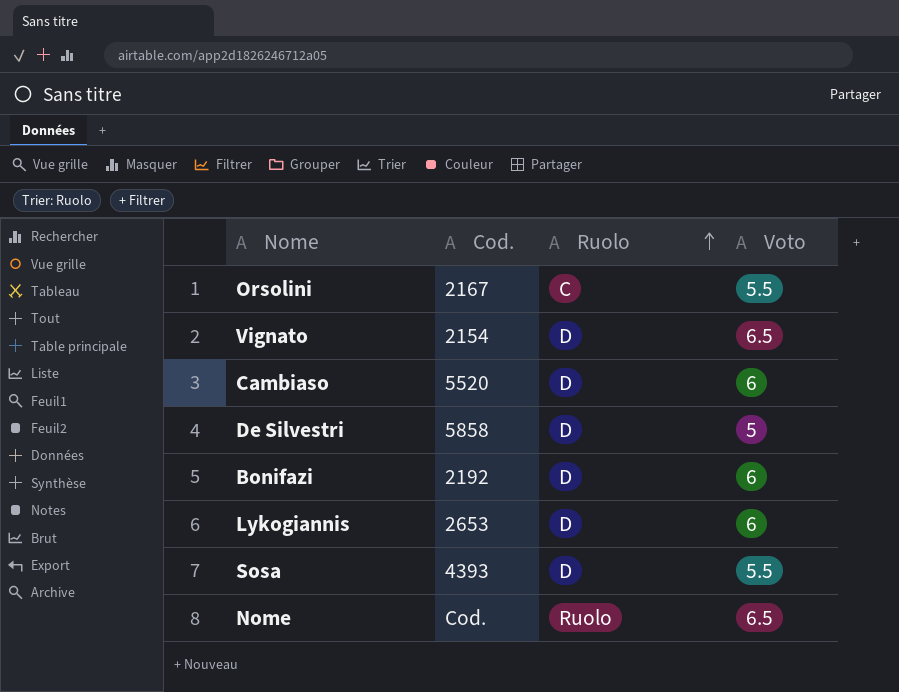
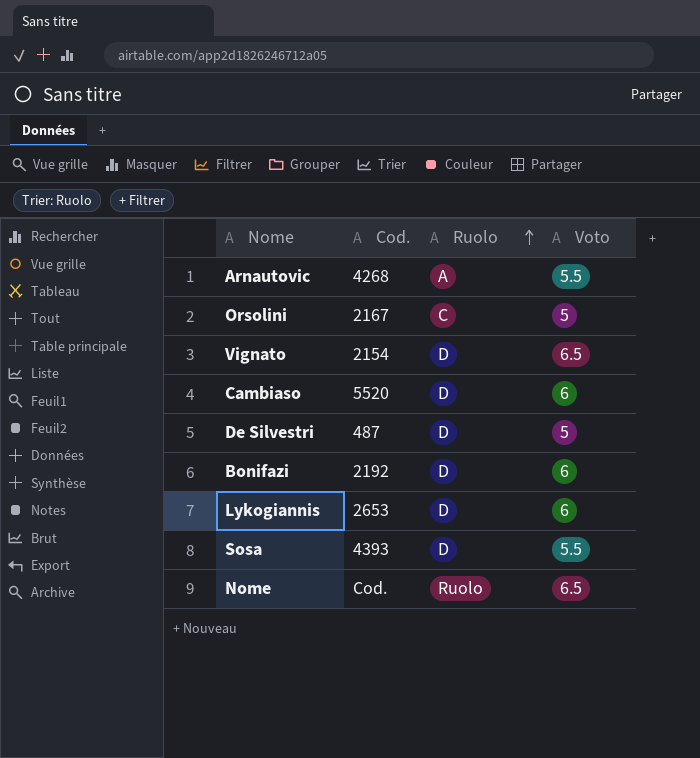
row Arnautovic: none -> 4268 | A | 5.5
Orsolini | Voto: 5.5 -> 5
De Silvestri | Cod.: 5858 -> 487

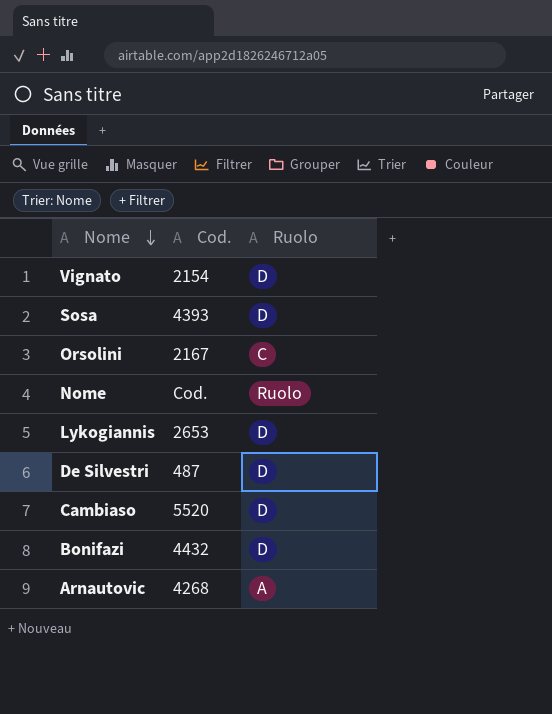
row order: Ruolo ascending -> Nome descending
column Voto | position: 4 -> none
Bonifazi | Cod.: 2192 -> 4432

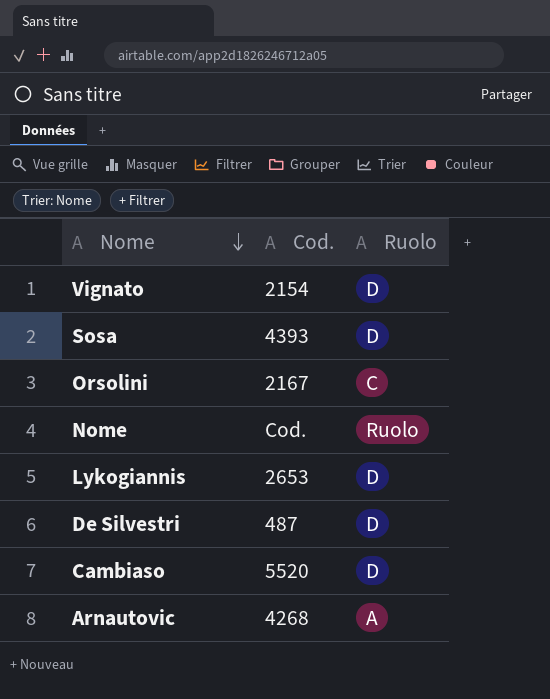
row Bonifazi: 4432 | D -> none

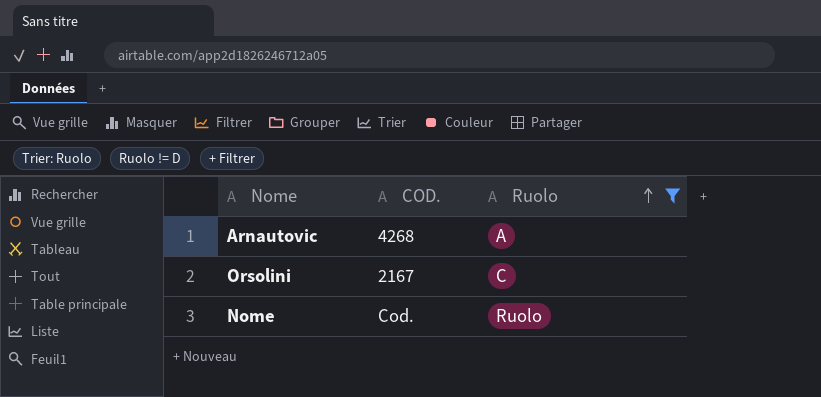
filter: none -> Ruolo != D
row order: Nome descending -> Ruolo ascending
column name: Cod. -> COD.

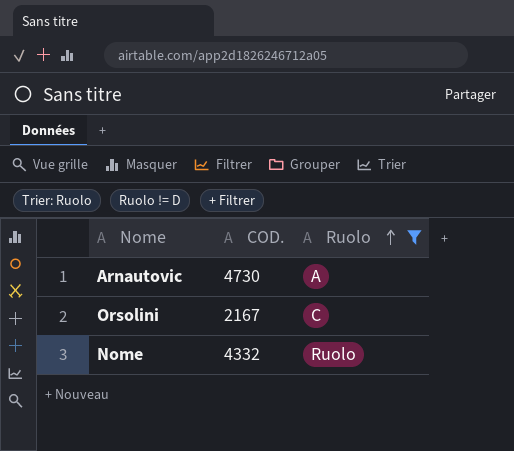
Arnautovic | COD.: 4268 -> 4730
Nome | COD.: Cod. -> 4332

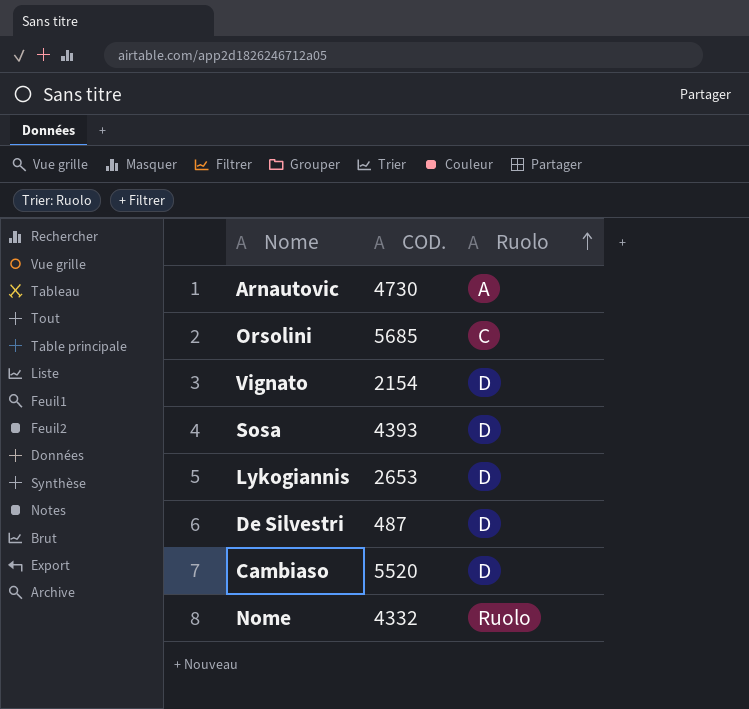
filter: Ruolo != D -> none
Orsolini | COD.: 2167 -> 5685

